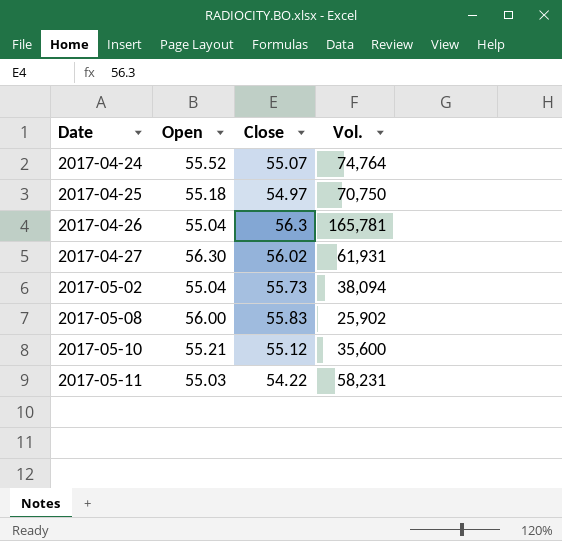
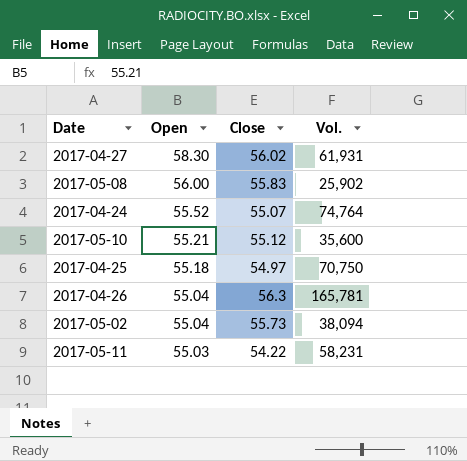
row order: Date ascending -> Open descending
2017-04-27 | Open: 56.30 -> 58.30

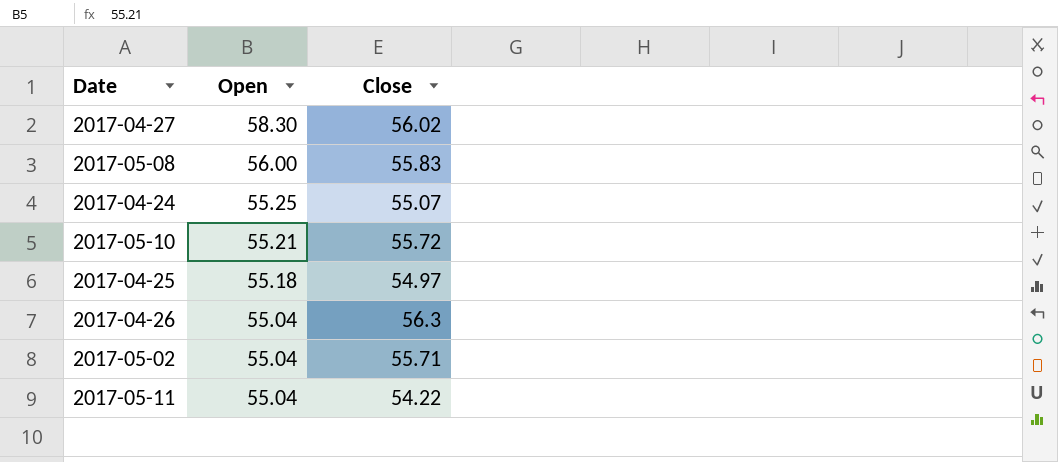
column Vol. | position: 4 -> none
2017-04-24 | Open: 55.52 -> 55.25
2017-05-10 | Close: 55.12 -> 55.72
2017-05-02 | Close: 55.73 -> 55.71
2017-05-11 | Open: 55.03 -> 55.04

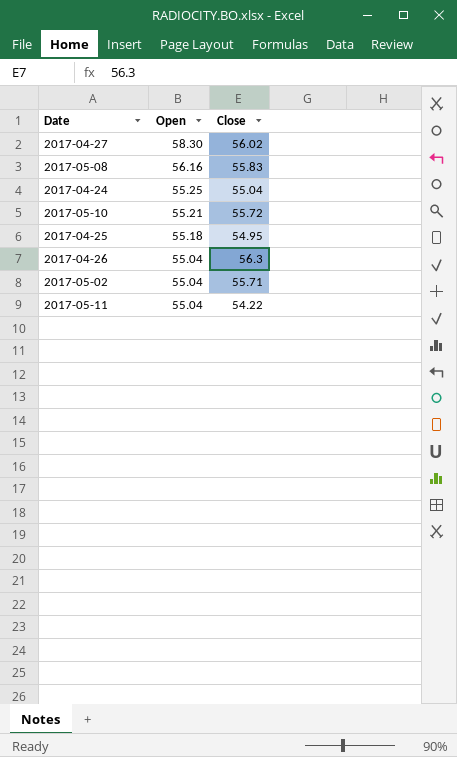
2017-05-08 | Open: 56.00 -> 56.16
2017-04-24 | Close: 55.07 -> 55.04
2017-04-25 | Close: 54.97 -> 54.95

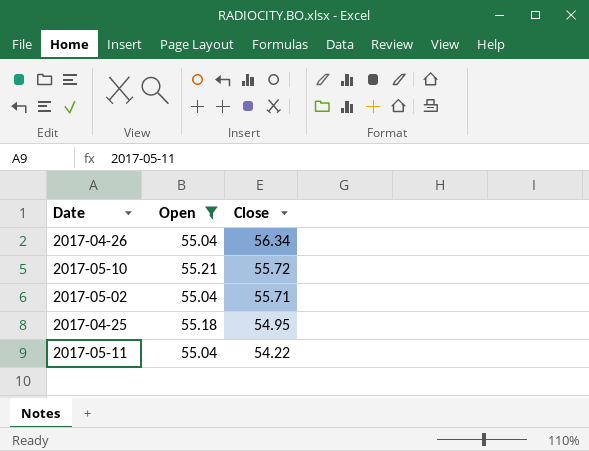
filter: none -> Open <= 55.21
row order: Open descending -> Close descending
2017-04-26 | Close: 56.3 -> 56.34

